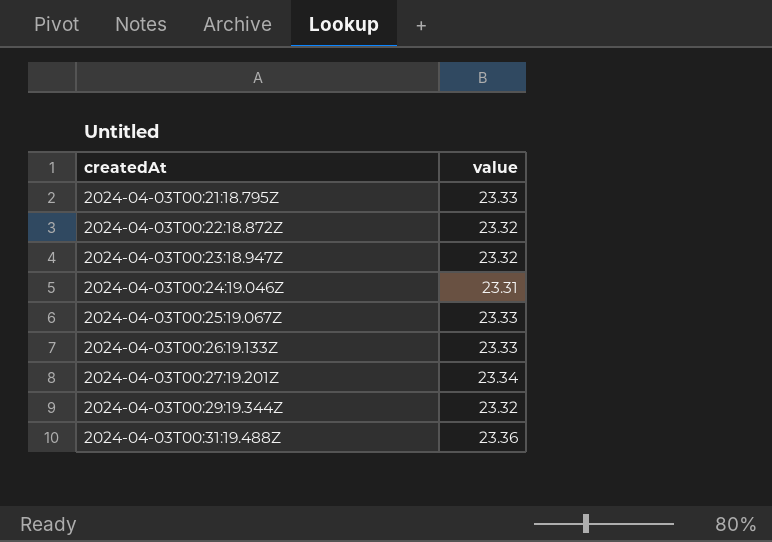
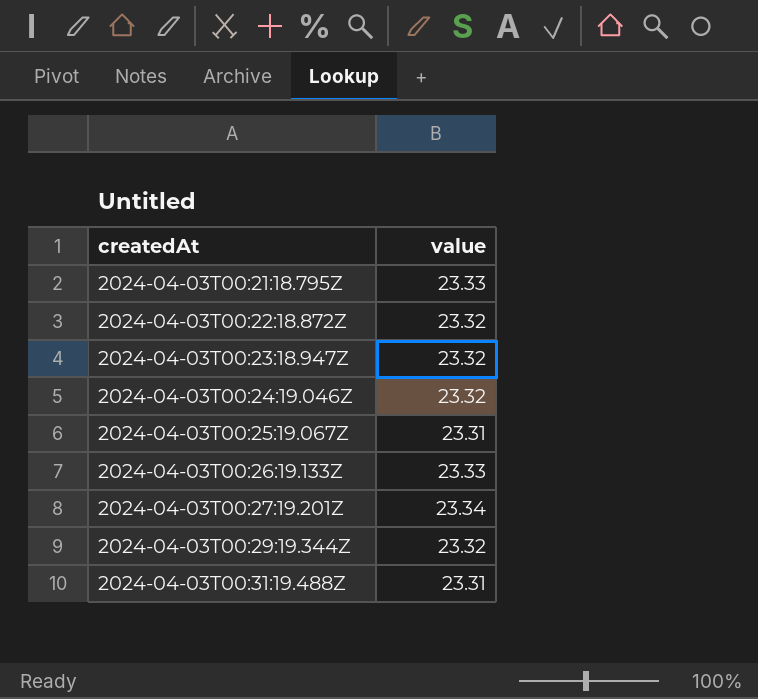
2024-04-03T00:24:19.046Z | value: 23.31 -> 23.32
2024-04-03T00:25:19.067Z | value: 23.33 -> 23.31
2024-04-03T00:31:19.488Z | value: 23.36 -> 23.31

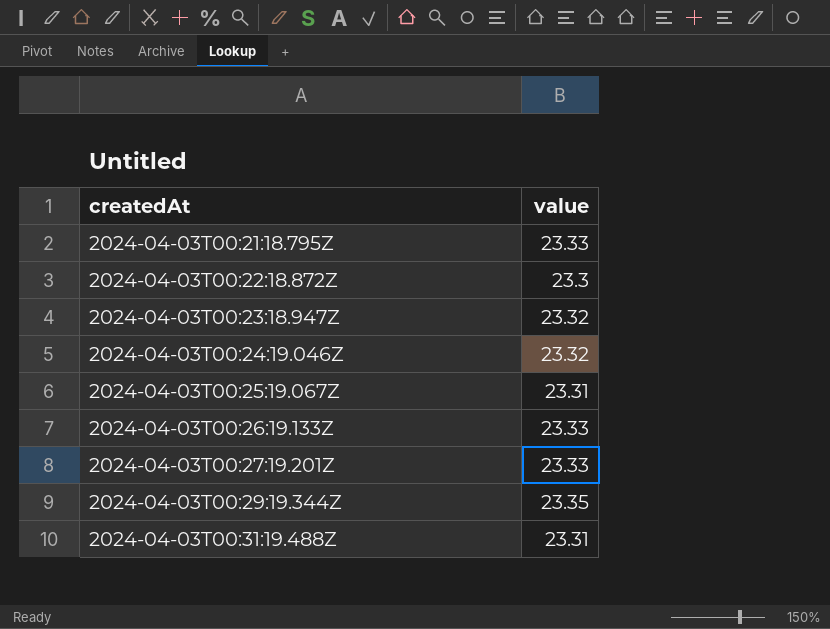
2024-04-03T00:22:18.872Z | value: 23.32 -> 23.3
2024-04-03T00:27:19.201Z | value: 23.34 -> 23.33
2024-04-03T00:29:19.344Z | value: 23.32 -> 23.35

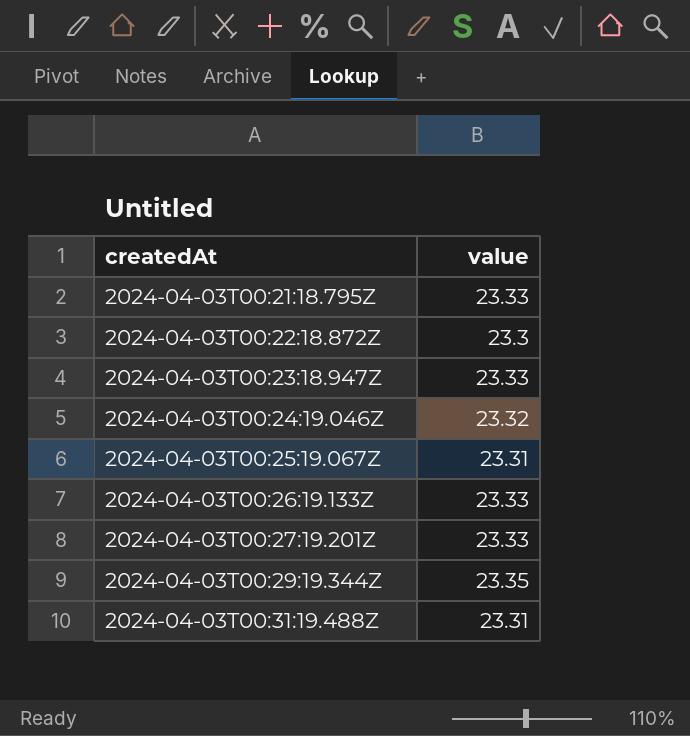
2024-04-03T00:23:18.947Z | value: 23.32 -> 23.33

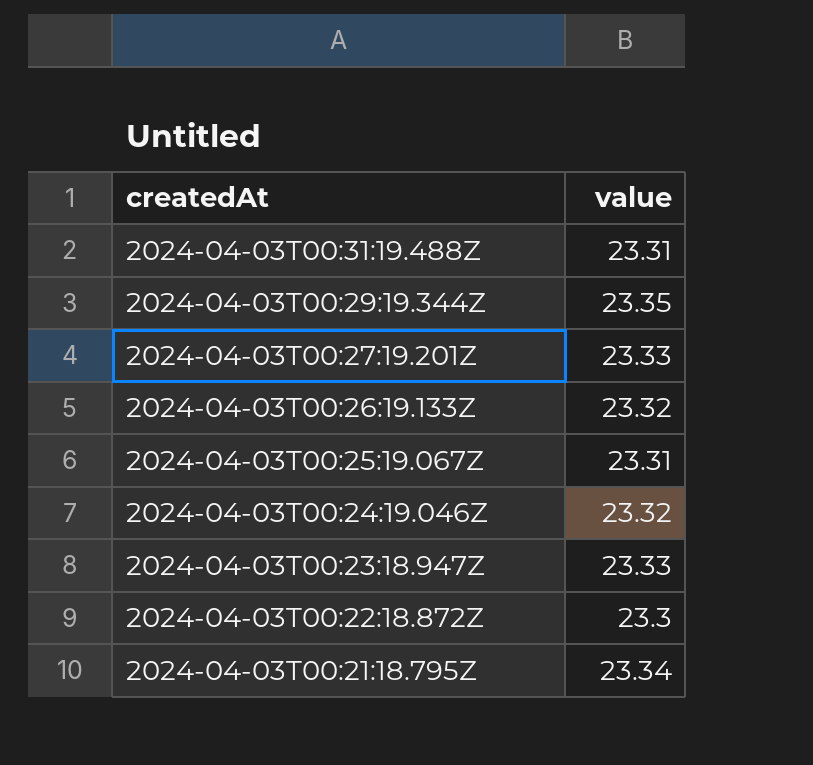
row order: createdAt ascending -> createdAt descending
2024-04-03T00:26:19.133Z | value: 23.33 -> 23.32
2024-04-03T00:21:18.795Z | value: 23.33 -> 23.34

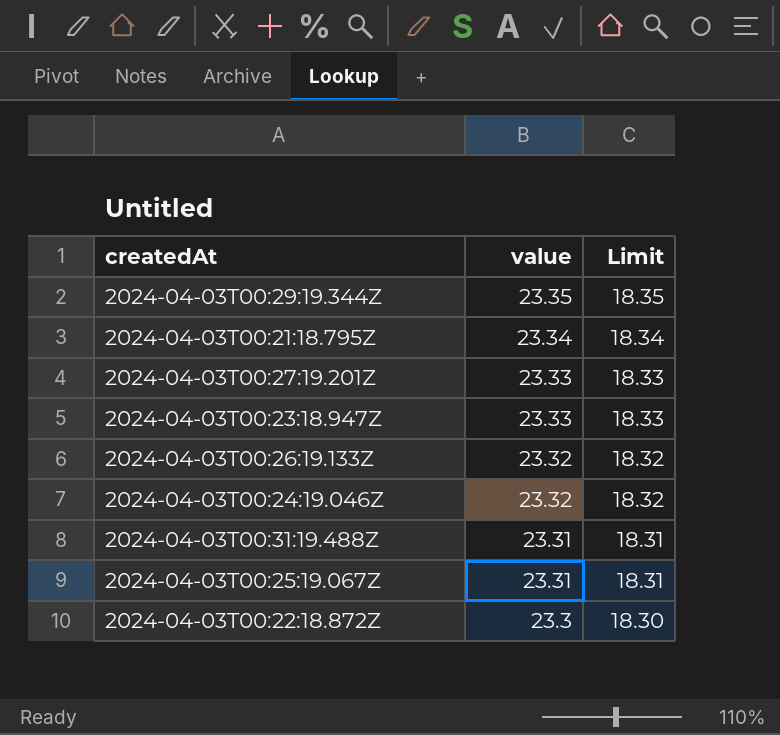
row order: createdAt descending -> value descending
column Limit | formula: none -> [value] - 5

